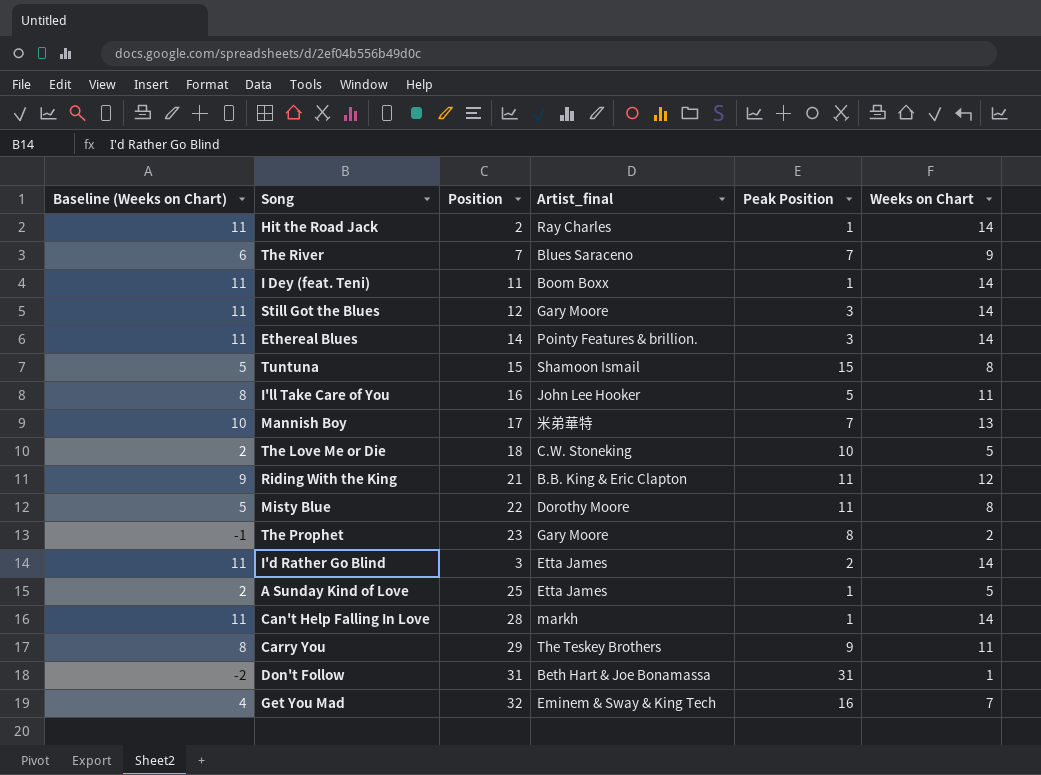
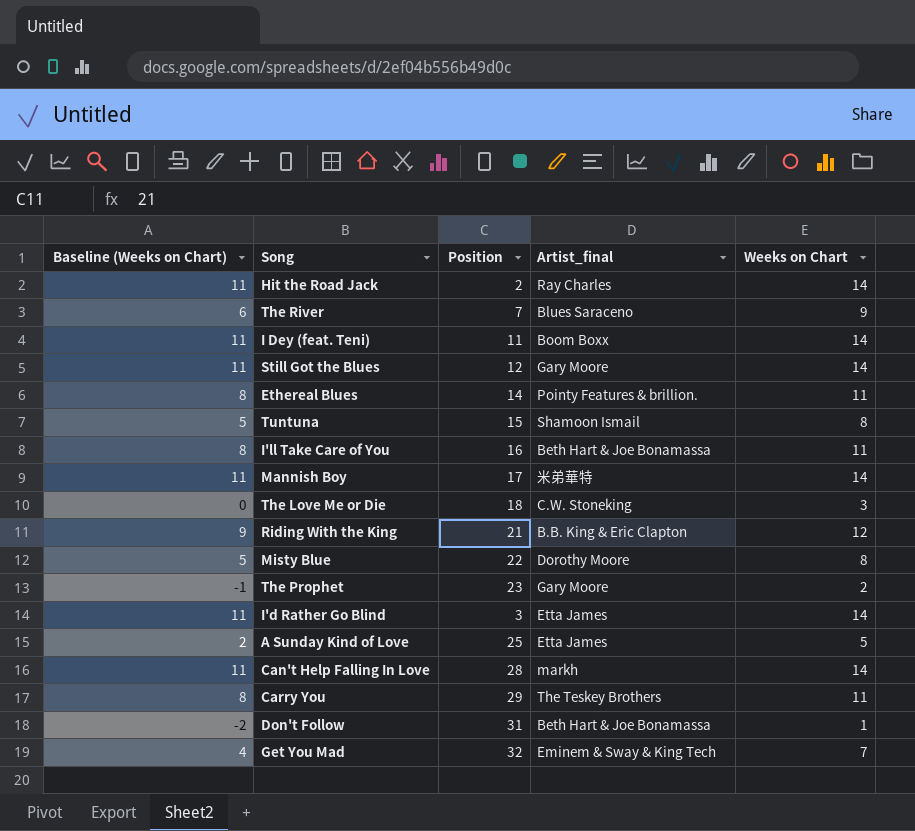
column Peak Position | position: 5 -> none
Ethereal Blues | Baseline (Weeks on Chart): 11 -> 8
Ethereal Blues | Weeks on Chart: 14 -> 11
I'll Take Care of You | Artist_final: John Lee Hooker -> Beth Hart & Joe Bonamassa
Mannish Boy | Baseline (Weeks on Chart): 10 -> 11
Mannish Boy | Weeks on Chart: 13 -> 14
The Love Me or Die | Baseline (Weeks on Chart): 2 -> 0
The Love Me or Die | Weeks on Chart: 5 -> 3

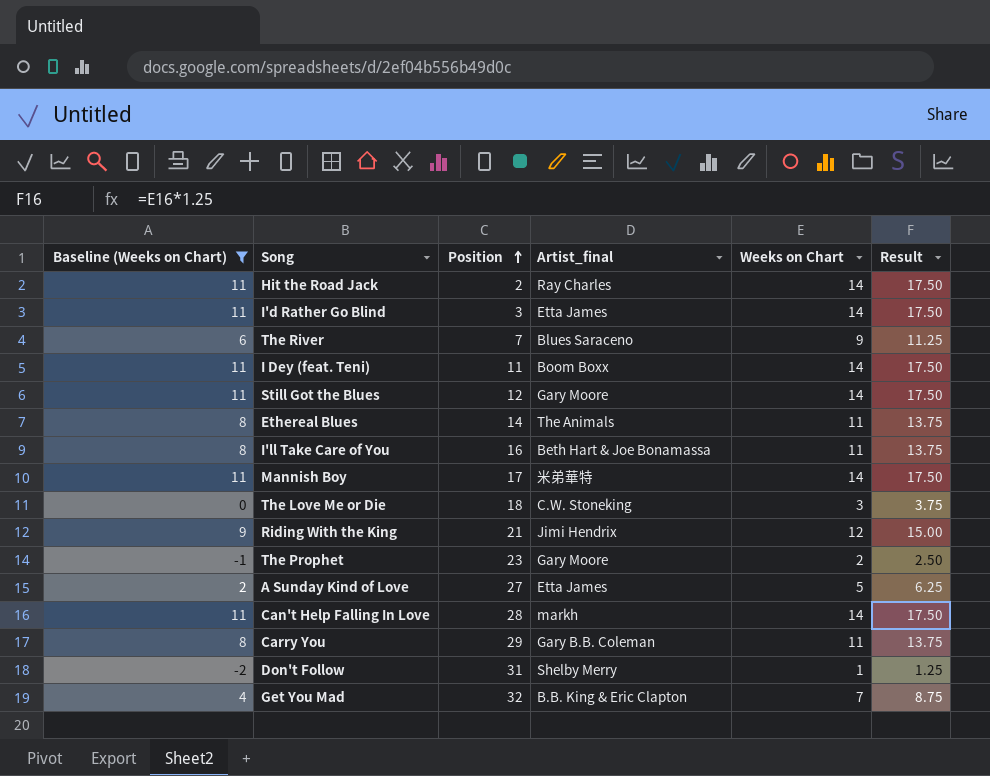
filter: none -> Baseline (Weeks on Chart) != 5
row order: none -> Position ascending
column Result | formula: none -> [Weeks on Chart] * 1.25
Ethereal Blues | Artist_final: Pointy Features & brillion. -> The Animals
Riding With the King | Artist_final: B.B. King & Eric Clapton -> Jimi Hendrix
A Sunday Kind of Love | Position: 25 -> 27
Carry You | Artist_final: The Teskey Brothers -> Gary B.B. Coleman
Don't Follow | Artist_final: Beth Hart & Joe Bonamassa -> Shelby Merry
Get You Mad | Artist_final: Eminem & Sway & King Tech -> B.B. King & Eric Clapton

